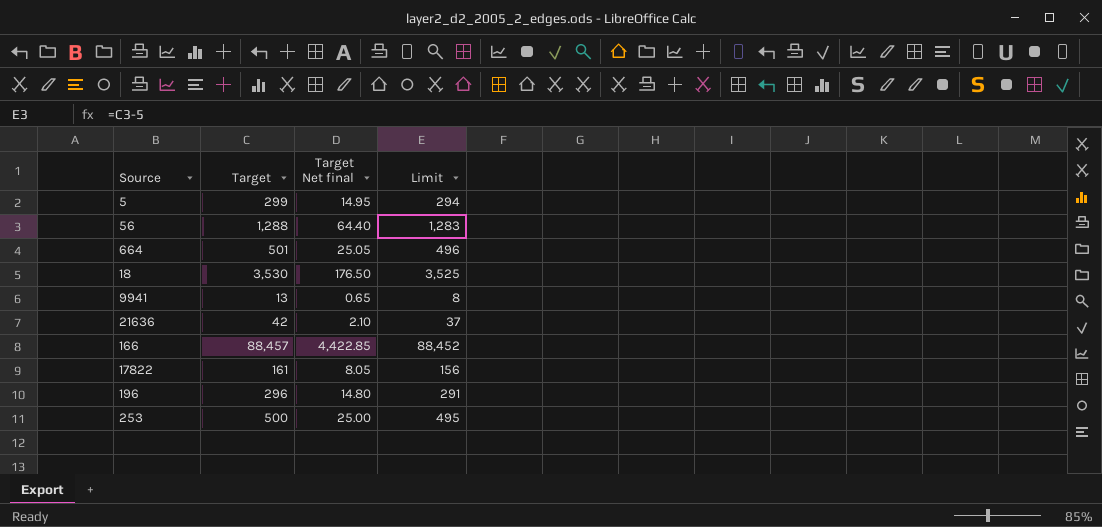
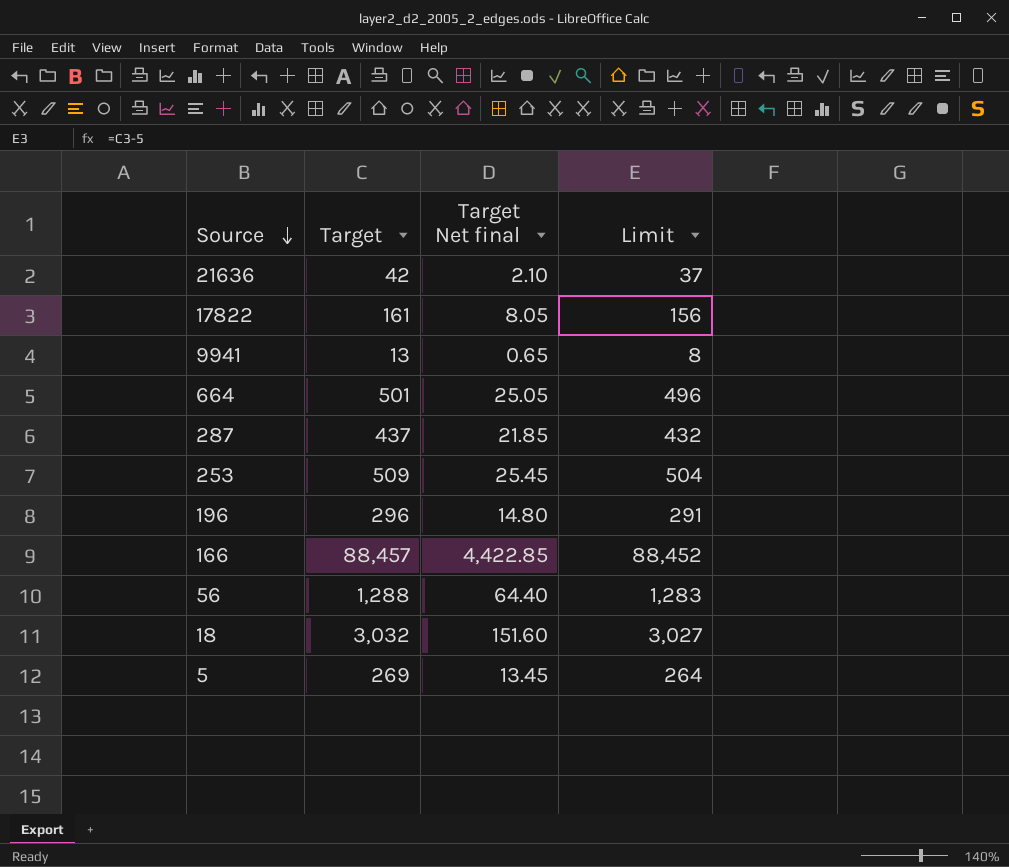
row order: none -> Source descending
row 287: none -> 437 | 21.85 | 432
253 | Target: 500 -> 509
253 | Target Net final: 25.00 -> 25.45
253 | Limit: 495 -> 504
18 | Target: 3,530 -> 3,032
18 | Target Net final: 176.50 -> 151.60
18 | Limit: 3,525 -> 3,027
5 | Target: 299 -> 269
5 | Target Net final: 14.95 -> 13.45
5 | Limit: 294 -> 264

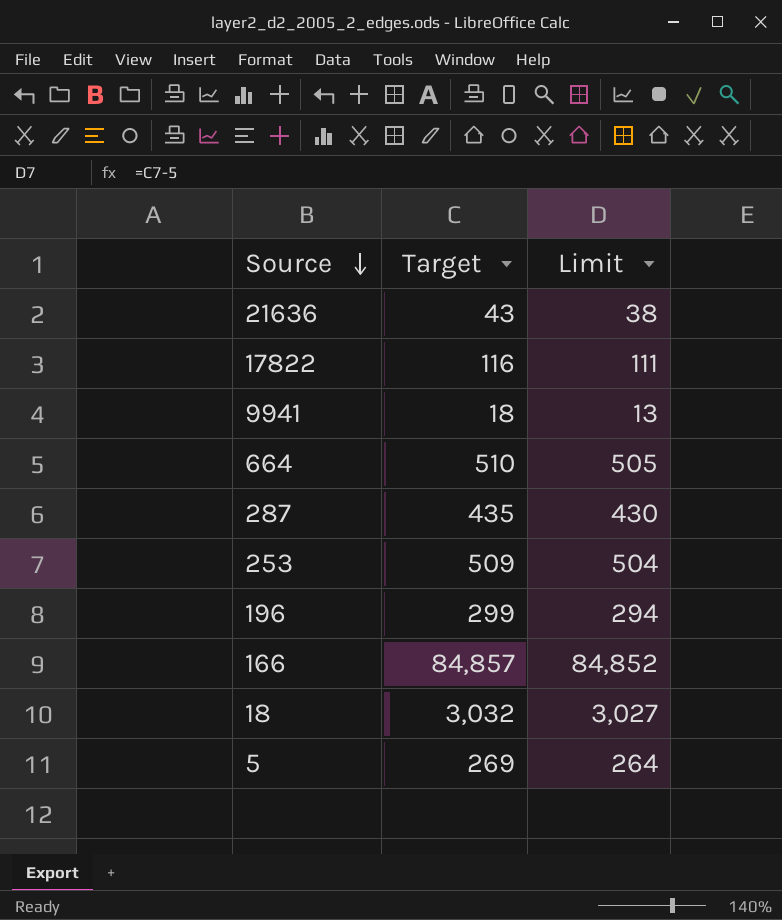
column Target Net final | formula: [Target] * 0.05 -> none
row 56: 1,288 | 64.40 | 1,283 -> none
21636 | Target: 42 -> 43
21636 | Limit: 37 -> 38
17822 | Target: 161 -> 116
17822 | Limit: 156 -> 111
9941 | Target: 13 -> 18
9941 | Limit: 8 -> 13
664 | Target: 501 -> 510
664 | Limit: 496 -> 505
287 | Target: 437 -> 435
287 | Limit: 432 -> 430
196 | Target: 296 -> 299
196 | Limit: 291 -> 294
166 | Target: 88,457 -> 84,857
166 | Limit: 88,452 -> 84,852

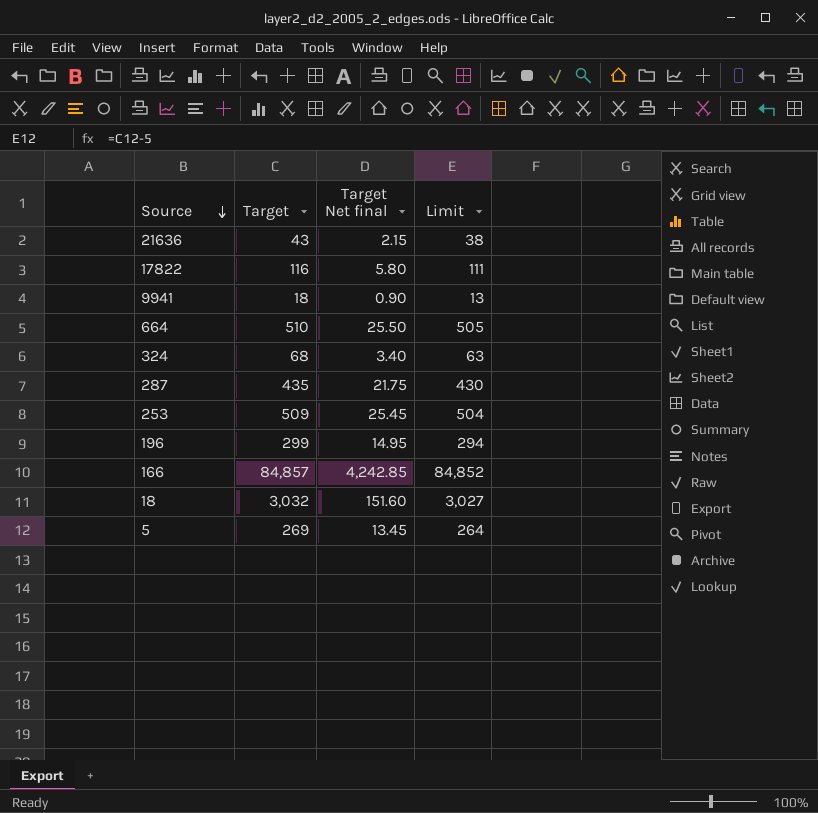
column Target Net final | formula: none -> [Target] * 0.05
row 324: none -> 68 | 3.40 | 63

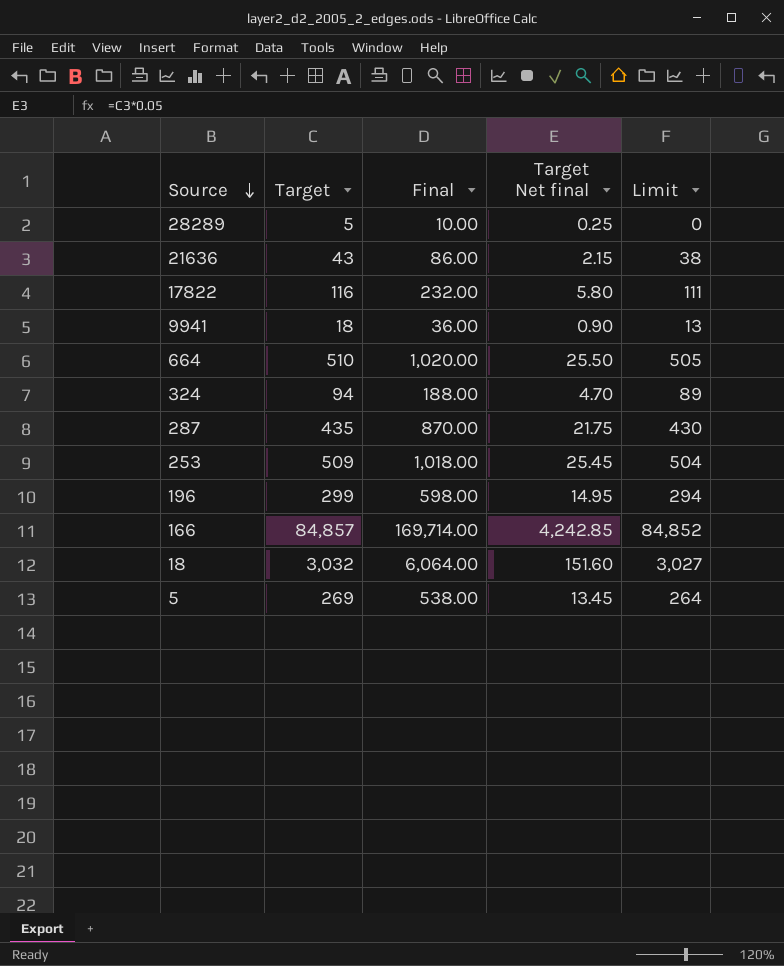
column Final | formula: none -> [Target] * 2
row 28289: none -> 5 | 10.00 | 0.25 | 0
324 | Target: 68 -> 94
324 | Target Net final: 3.40 -> 4.70
324 | Limit: 63 -> 89

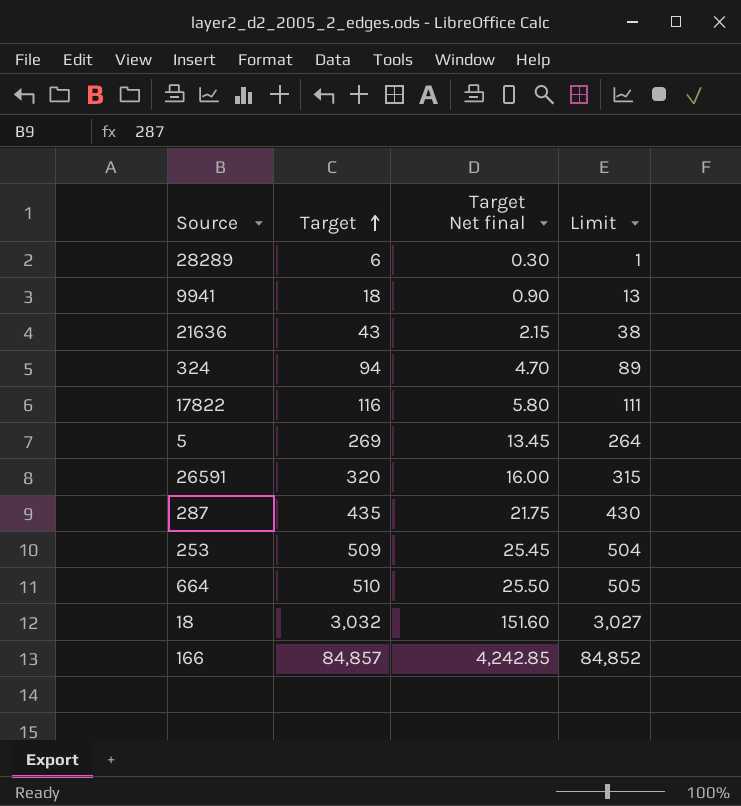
row order: Source descending -> Target ascending
column Final | formula: [Target] * 2 -> none
row 196: 299 | 598.00 | 14.95 | 294 -> none
28289 | Target: 5 -> 6
28289 | Target Net final: 0.25 -> 0.30
28289 | Limit: 0 -> 1
row 26591: none -> 320 | 16.00 | 315

